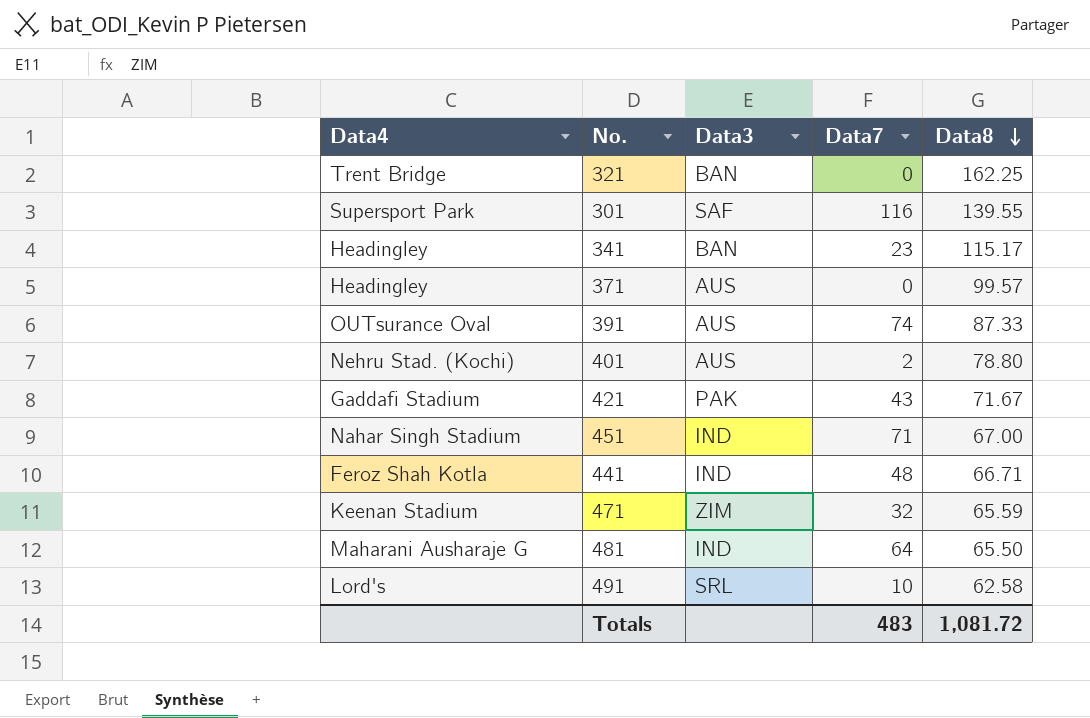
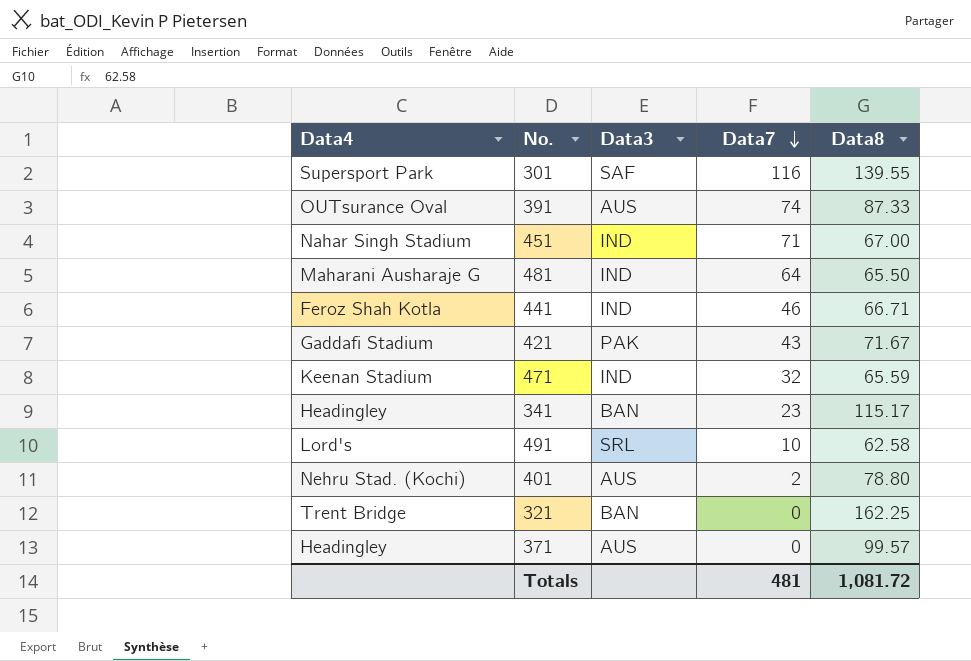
row order: Data8 descending -> Data7 descending
441 | Data7: 48 -> 46
471 | Data3: ZIM -> IND
Totals | Data7: 483 -> 481

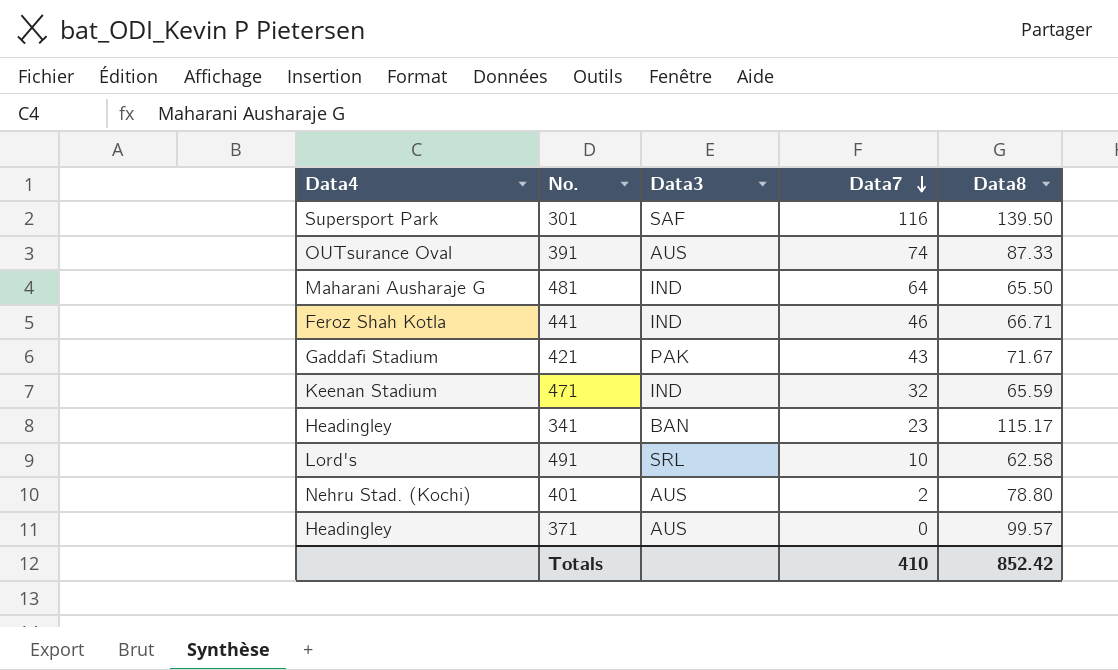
row 451: Nahar Singh Stadium | IND | 71 | 67.00 -> none
row 321: Trent Bridge | BAN | 0 | 162.25 -> none
301 | Data8: 139.55 -> 139.50
Totals | Data7: 481 -> 410
Totals | Data8: 1,081.72 -> 852.42

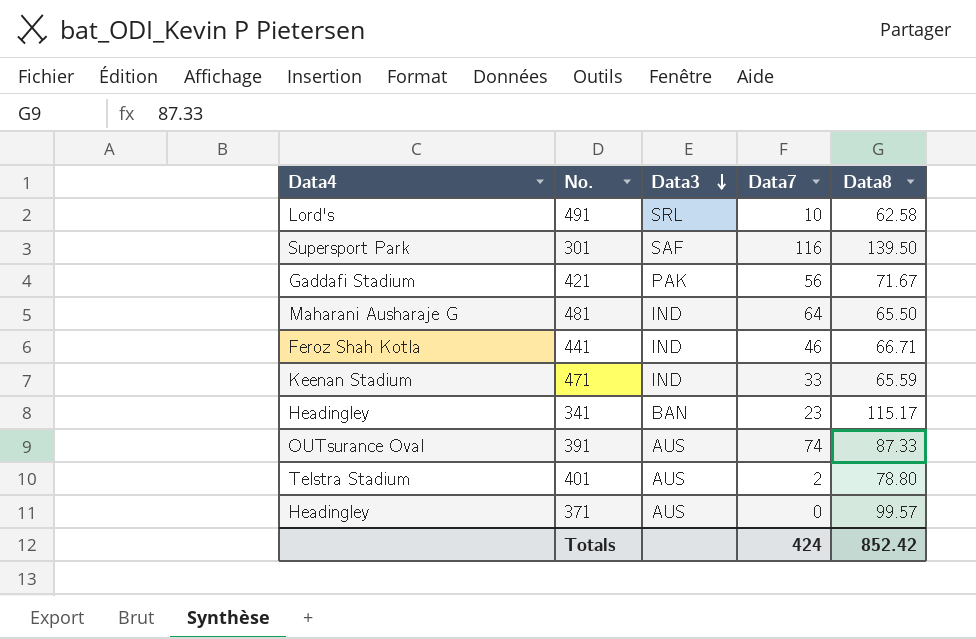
row order: Data7 descending -> Data3 descending
421 | Data7: 43 -> 56
471 | Data7: 32 -> 33
401 | Data4: Nehru Stad. (Kochi) -> Telstra Stadium
Totals | Data7: 410 -> 424

